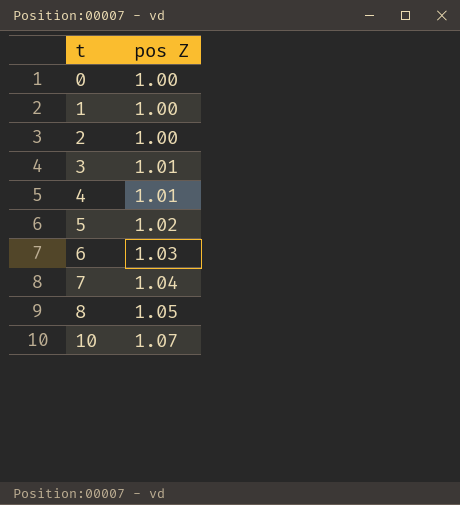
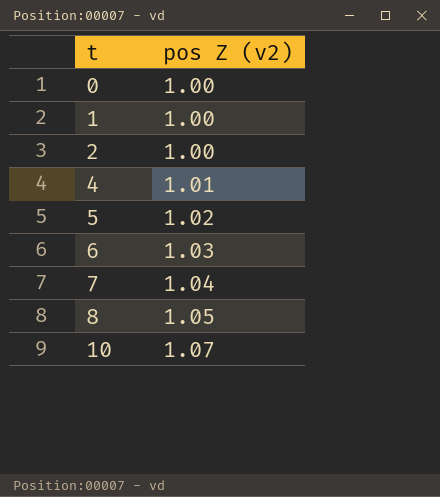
column name: pos Z -> pos Z (v2)
row 3: 1.01 -> none

